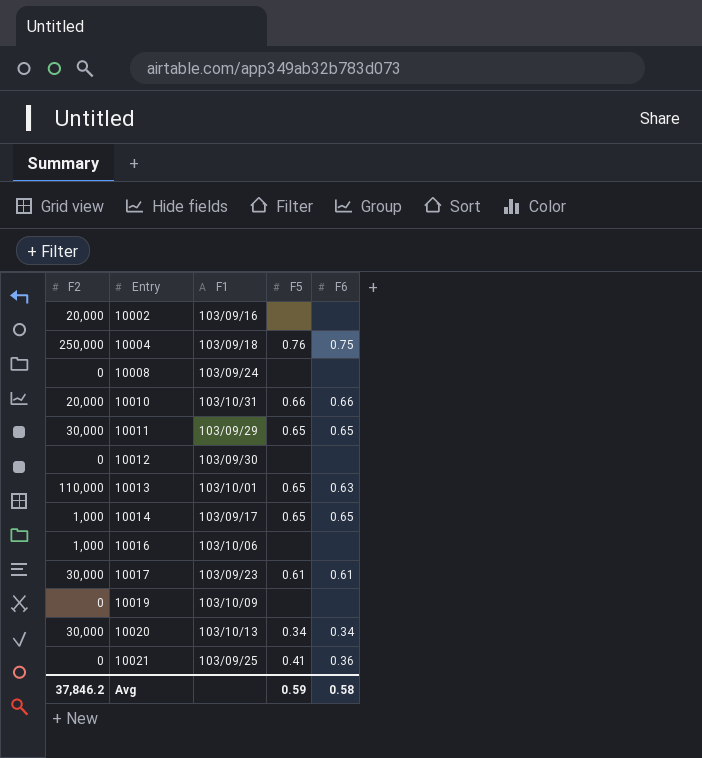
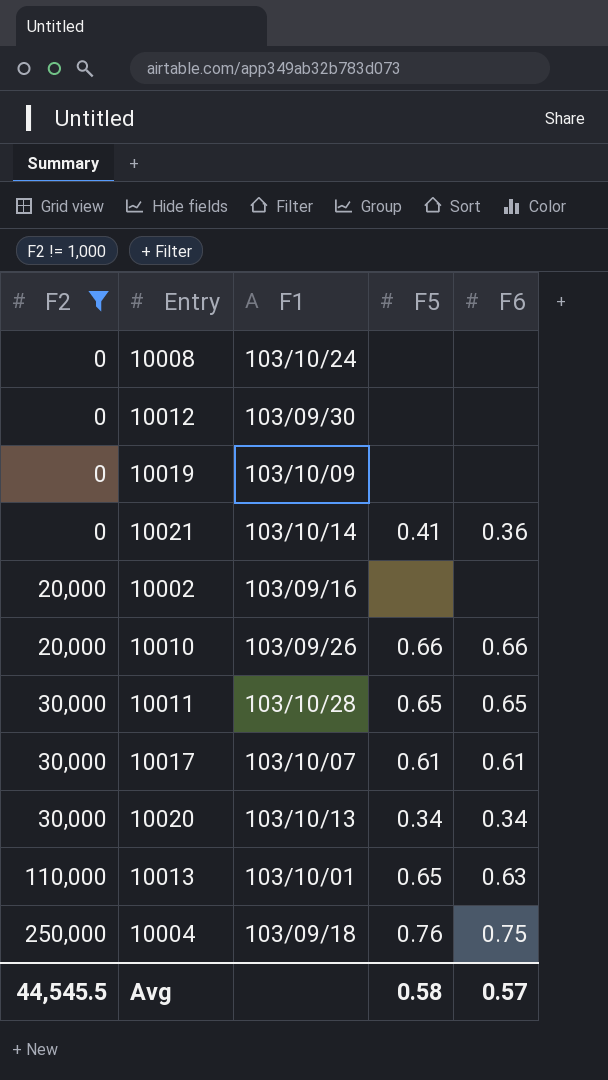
filter: none -> F2 != 1,000
row order: Entry ascending -> F2 ascending
10008 | F1: 103/09/24 -> 103/10/24
10021 | F1: 103/09/25 -> 103/10/14
10010 | F1: 103/10/31 -> 103/09/26
10011 | F1: 103/09/29 -> 103/10/28
10017 | F1: 103/09/23 -> 103/10/07
Avg | F2: 37,846.2 -> 44,545.5
Avg | F5: 0.59 -> 0.58
Avg | F6: 0.58 -> 0.57

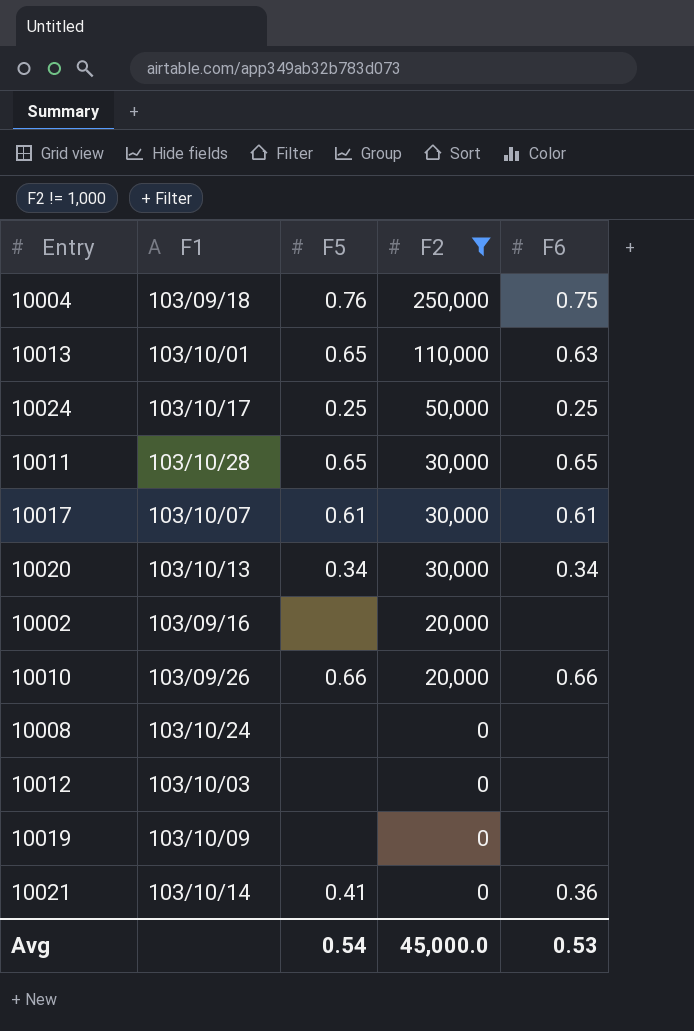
row order: F2 ascending -> F2 descending
column F2 | position: 1 -> 4
row 10024: none -> 103/10/17 | 0.25 | 50,000 | 0.25
10012 | F1: 103/09/30 -> 103/10/03
Avg | F5: 0.58 -> 0.54
Avg | F2: 44,545.5 -> 45,000.0
Avg | F6: 0.57 -> 0.53

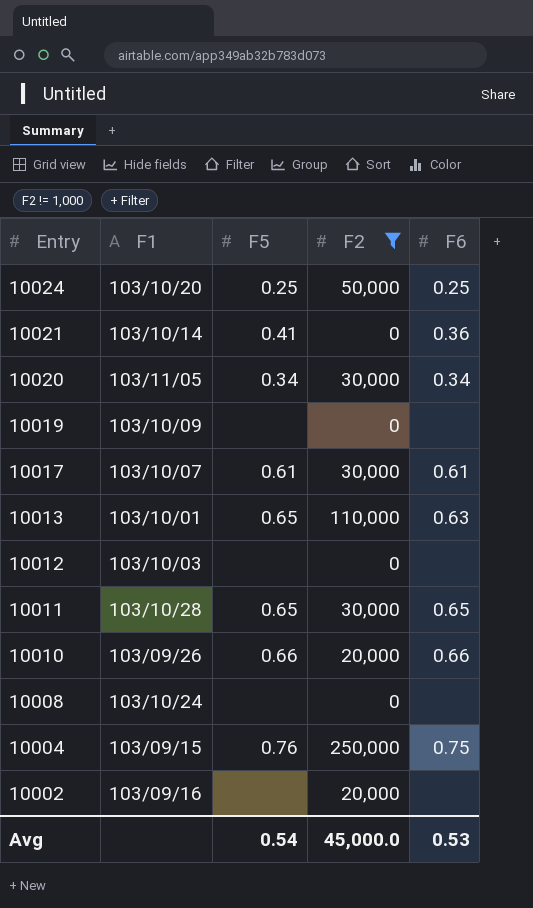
row order: F2 descending -> Entry descending
10024 | F1: 103/10/17 -> 103/10/20
10020 | F1: 103/10/13 -> 103/11/05
10004 | F1: 103/09/18 -> 103/09/15

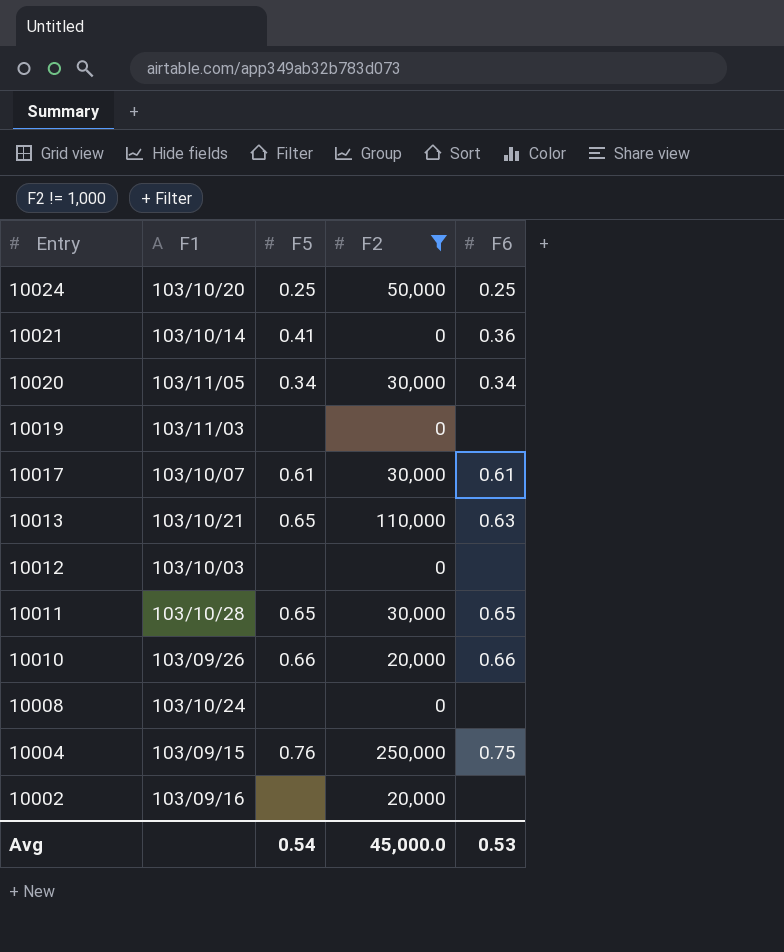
10019 | F1: 103/10/09 -> 103/11/03
10013 | F1: 103/10/01 -> 103/10/21

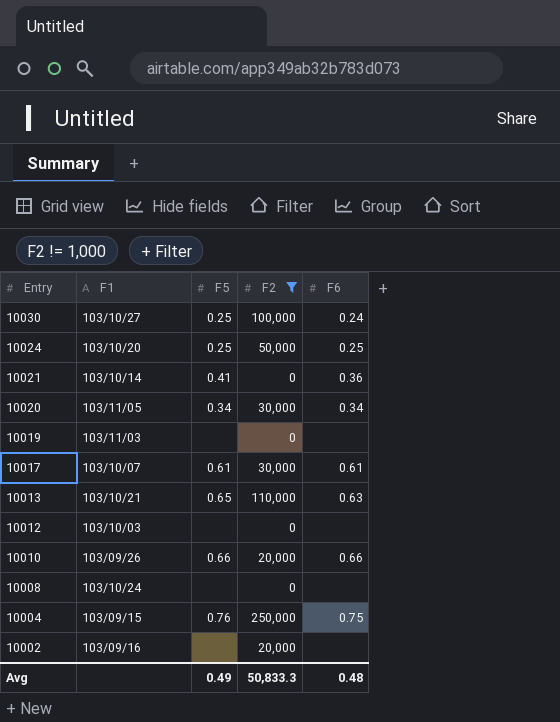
row 10011: 103/10/28 | 0.65 | 30,000 | 0.65 -> none
row 10030: none -> 103/10/27 | 0.25 | 100,000 | 0.24
Avg | F5: 0.54 -> 0.49
Avg | F2: 45,000.0 -> 50,833.3
Avg | F6: 0.53 -> 0.48

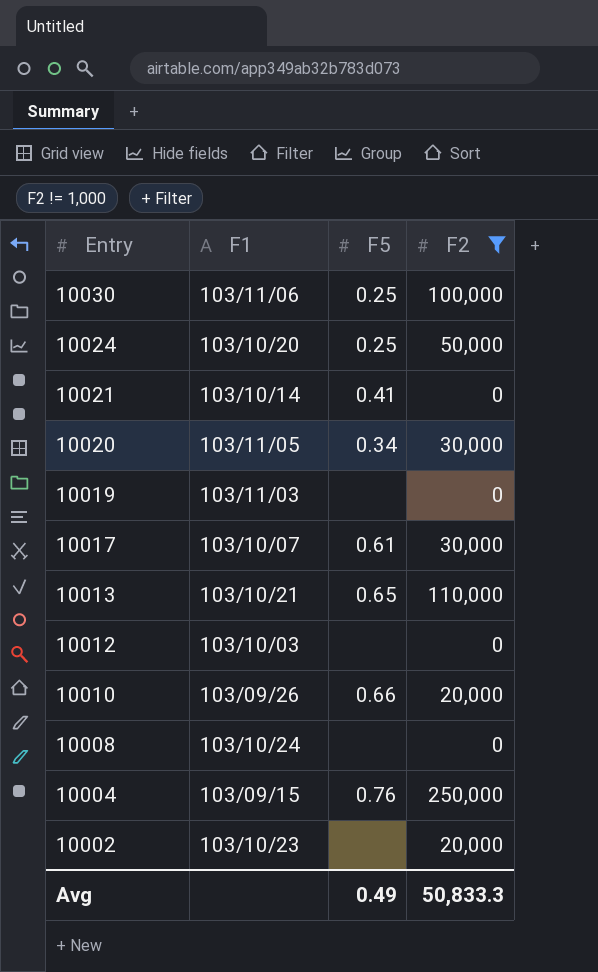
column F6 | position: 5 -> none
10030 | F1: 103/10/27 -> 103/11/06
10002 | F1: 103/09/16 -> 103/10/23

